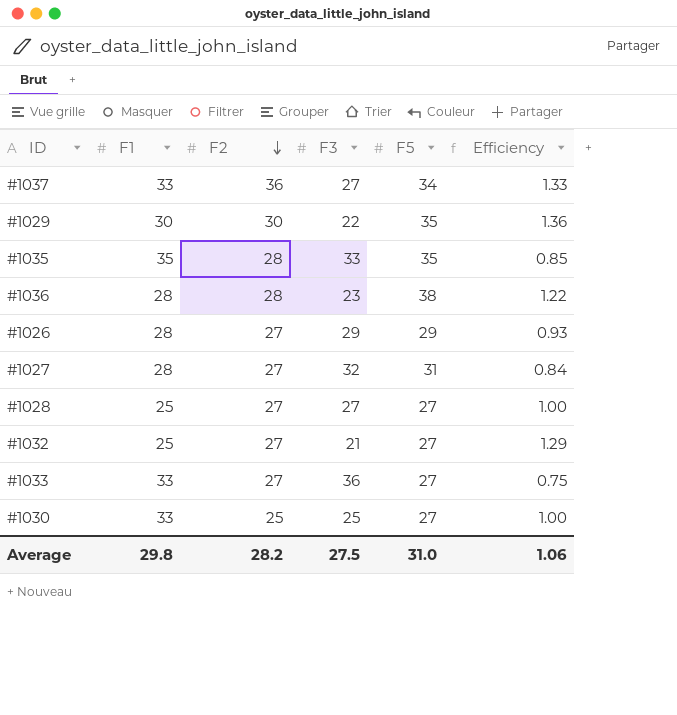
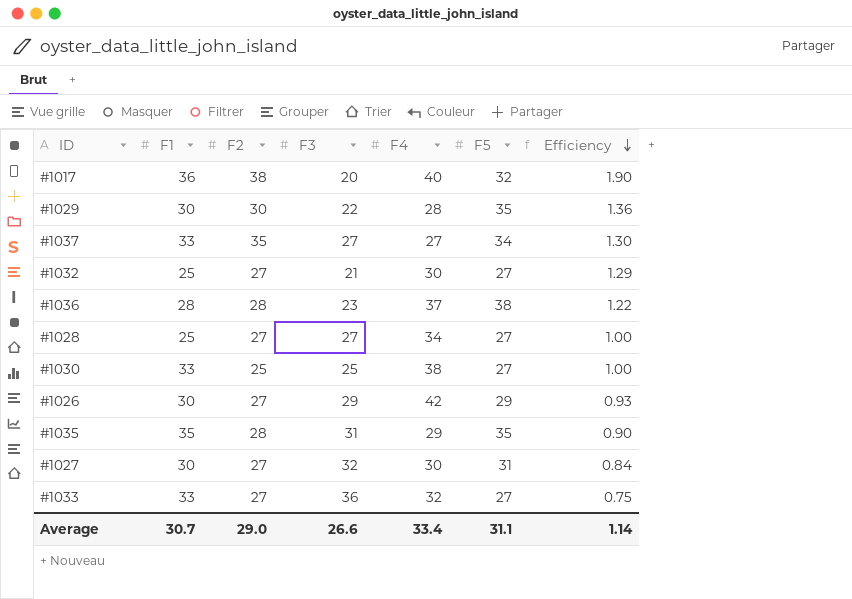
row order: F2 descending -> Efficiency descending
column F4 | position: none -> 5
row #1017: none -> 36 | 38 | 20 | 40 | 32 | 1.90
#1037 | F2: 36 -> 35
#1037 | Efficiency: 1.33 -> 1.30
#1026 | F1: 28 -> 30
#1035 | F3: 33 -> 31
#1035 | Efficiency: 0.85 -> 0.90
#1027 | F1: 28 -> 30
Average | F1: 29.8 -> 30.7
Average | F2: 28.2 -> 29.0
Average | F3: 27.5 -> 26.6
Average | F5: 31.0 -> 31.1
Average | Efficiency: 1.06 -> 1.14

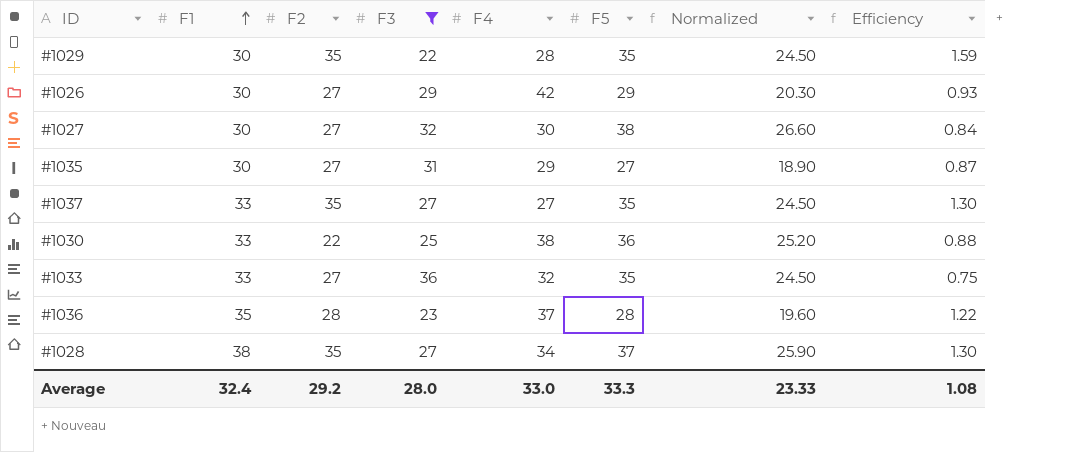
filter: none -> F3 >= 22
row order: Efficiency descending -> F1 ascending
column Normalized | formula: none -> [F5] * 0.7
#1029 | F2: 30 -> 35
#1029 | Efficiency: 1.36 -> 1.59
#1027 | F5: 31 -> 38
#1035 | F1: 35 -> 30
#1035 | F2: 28 -> 27
#1035 | F5: 35 -> 27
#1035 | Efficiency: 0.90 -> 0.87
#1037 | F5: 34 -> 35
#1030 | F2: 25 -> 22
#1030 | F5: 27 -> 36
#1030 | Efficiency: 1.00 -> 0.88
#1033 | F5: 27 -> 35
#1036 | F1: 28 -> 35
#1036 | F5: 38 -> 28
#1028 | F1: 25 -> 38
#1028 | F2: 27 -> 35
#1028 | F5: 27 -> 37
#1028 | Efficiency: 1.00 -> 1.30
Average | F1: 30.7 -> 32.4
Average | F2: 29.0 -> 29.2
Average | F3: 26.6 -> 28.0
Average | F4: 33.4 -> 33.0
Average | F5: 31.1 -> 33.3
Average | Efficiency: 1.14 -> 1.08

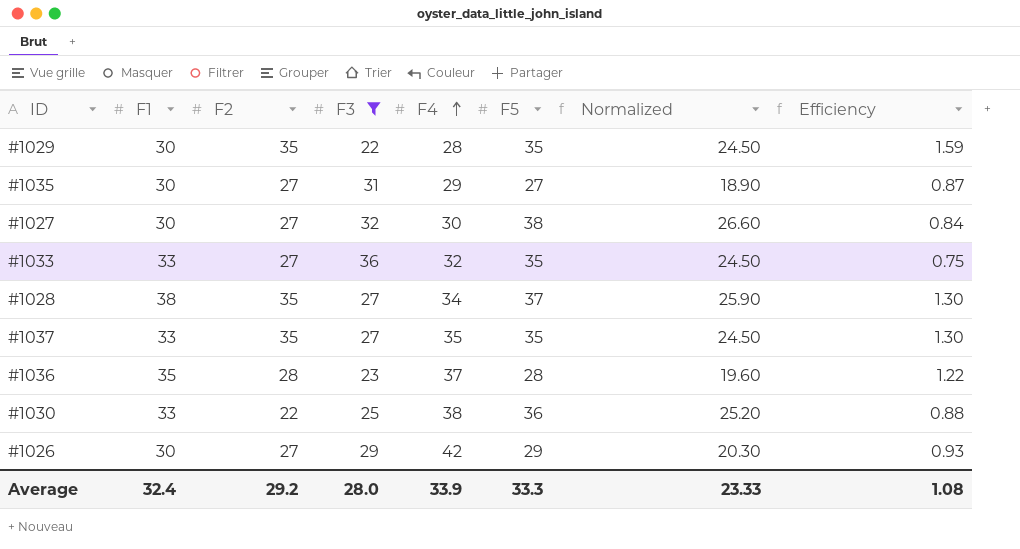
row order: F1 ascending -> F4 ascending
#1037 | F4: 27 -> 35
Average | F4: 33.0 -> 33.9

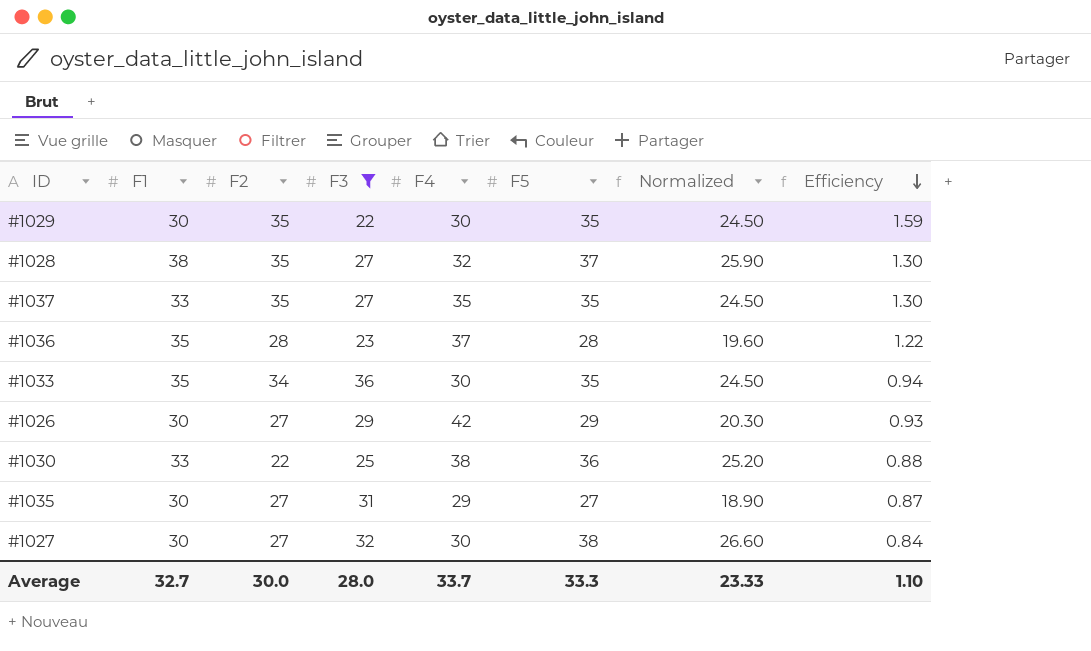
row order: F4 ascending -> Efficiency descending
#1029 | F4: 28 -> 30
#1028 | F4: 34 -> 32
#1033 | F1: 33 -> 35
#1033 | F2: 27 -> 34
#1033 | F4: 32 -> 30
#1033 | Efficiency: 0.75 -> 0.94
Average | F1: 32.4 -> 32.7
Average | F2: 29.2 -> 30.0
Average | F4: 33.9 -> 33.7
Average | Efficiency: 1.08 -> 1.10

